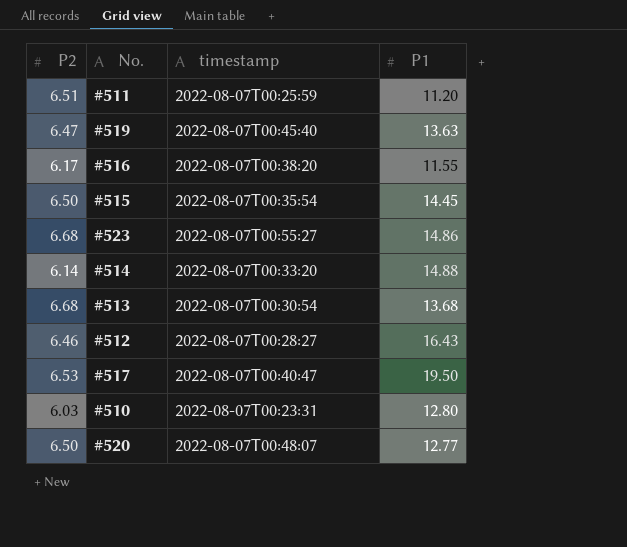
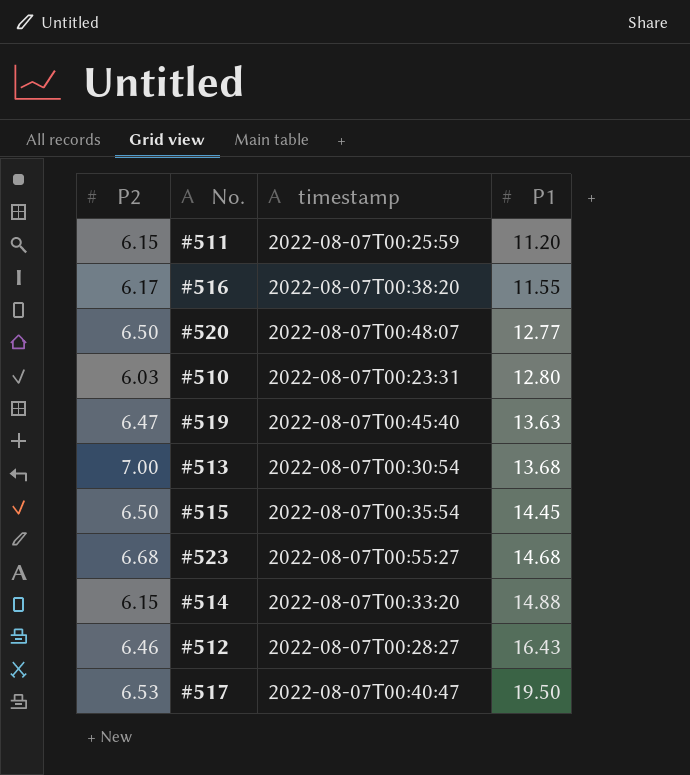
row order: none -> P1 ascending
#511 | P2: 6.51 -> 6.15
#513 | P2: 6.68 -> 7.00
#523 | P1: 14.86 -> 14.68
#514 | P2: 6.14 -> 6.15

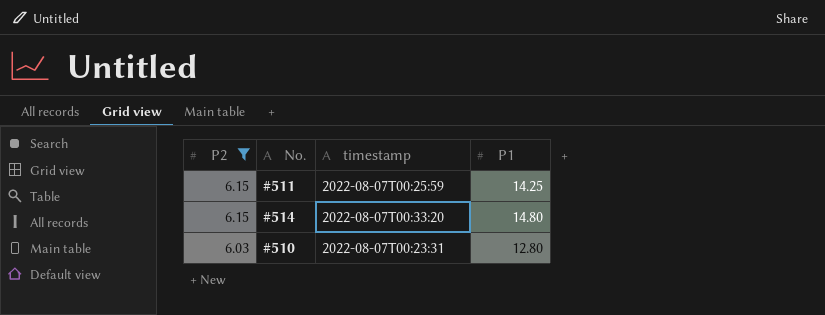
filter: none -> P2 <= 6.15
row order: P1 ascending -> P2 descending
#511 | P1: 11.20 -> 14.25
#514 | P1: 14.88 -> 14.80

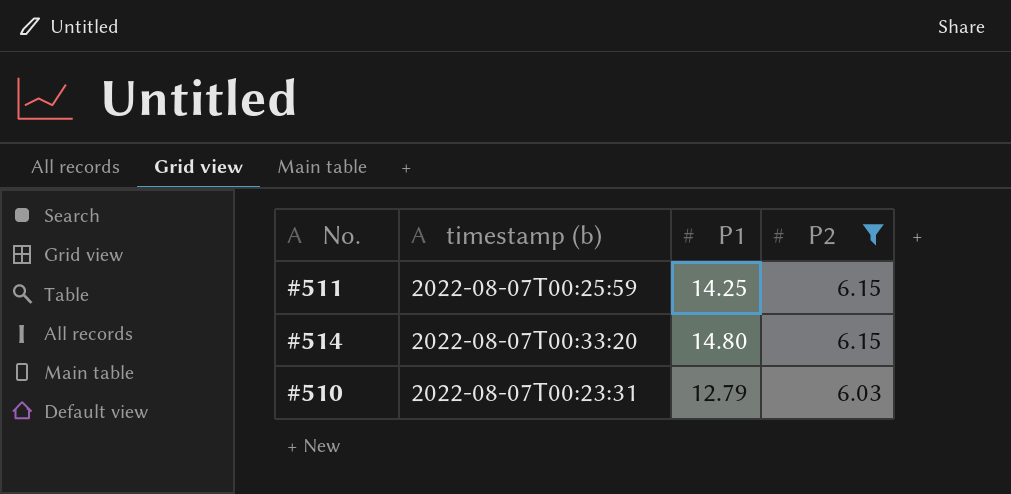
column name: timestamp -> timestamp (b)
column P2 | position: 1 -> 4
#510 | P1: 12.80 -> 12.79

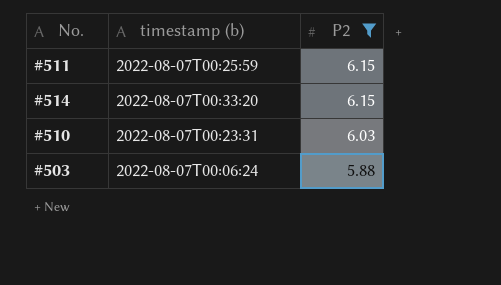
column P1 | position: 3 -> none
row #503: none -> 2022-08-07T00:06:24 | 5.88

